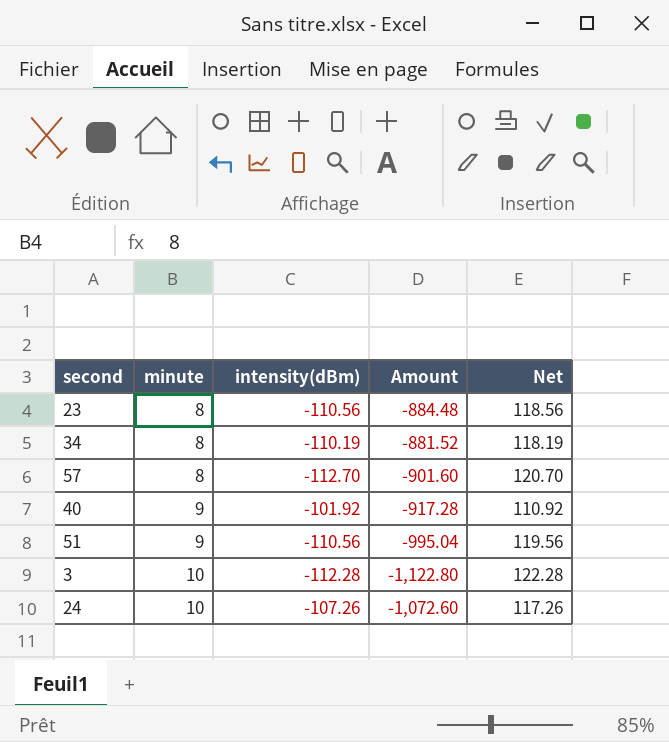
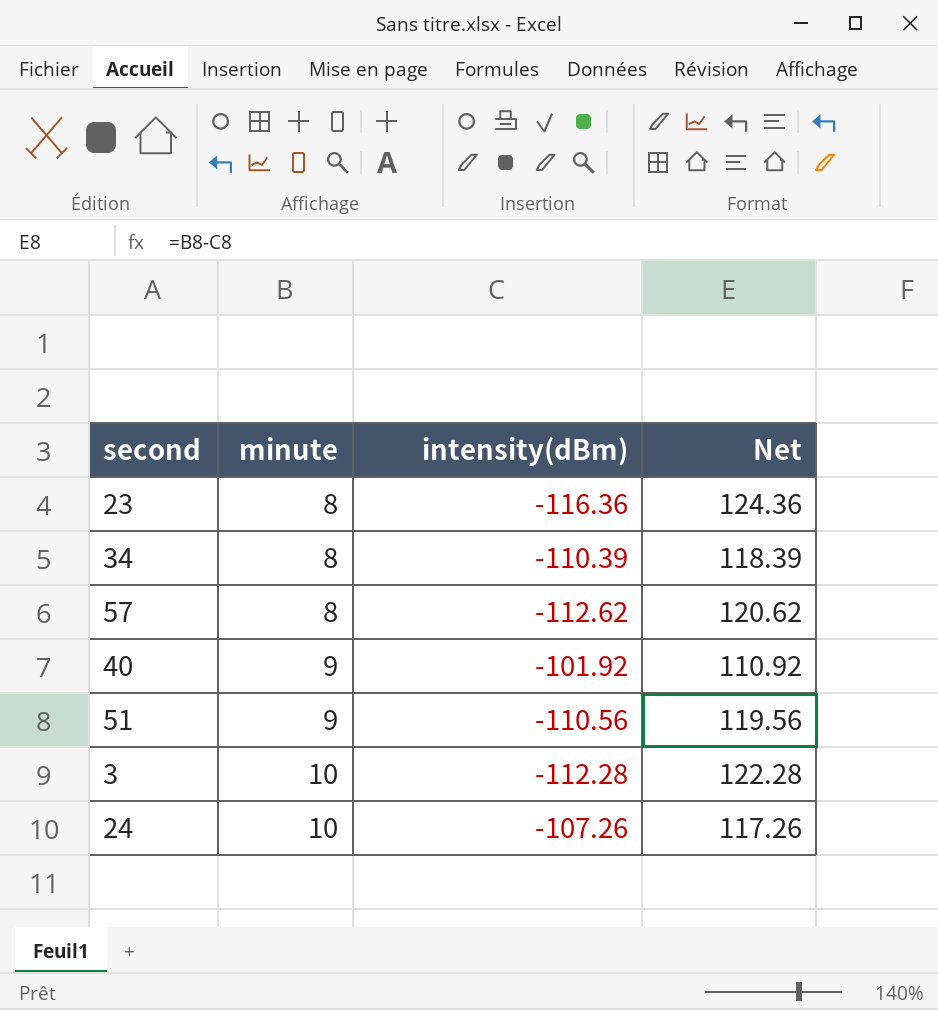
column Amount | formula: [minute] * [intensity(dBm)] -> none
23 | intensity(dBm): -110.56 -> -116.36
23 | Net: 118.56 -> 124.36
34 | intensity(dBm): -110.19 -> -110.39
34 | Net: 118.19 -> 118.39
57 | intensity(dBm): -112.70 -> -112.62
57 | Net: 120.70 -> 120.62

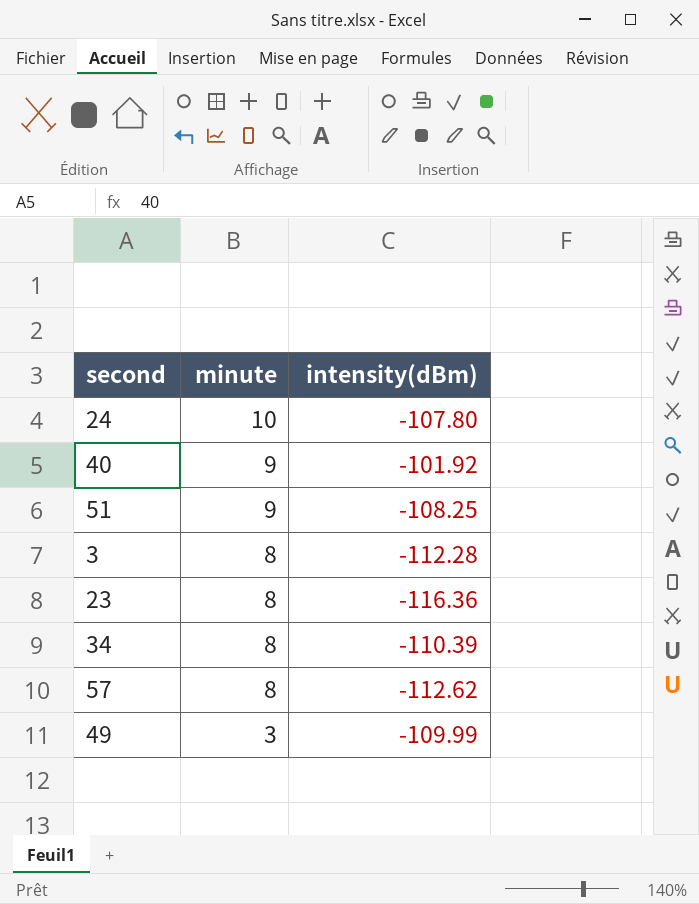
row order: minute ascending -> minute descending
column Net | formula: [minute] - [intensity(dBm)] -> none
24 | intensity(dBm): -107.26 -> -107.80
51 | intensity(dBm): -110.56 -> -108.25
3 | minute: 10 -> 8
row 49: none -> 3 | -109.99

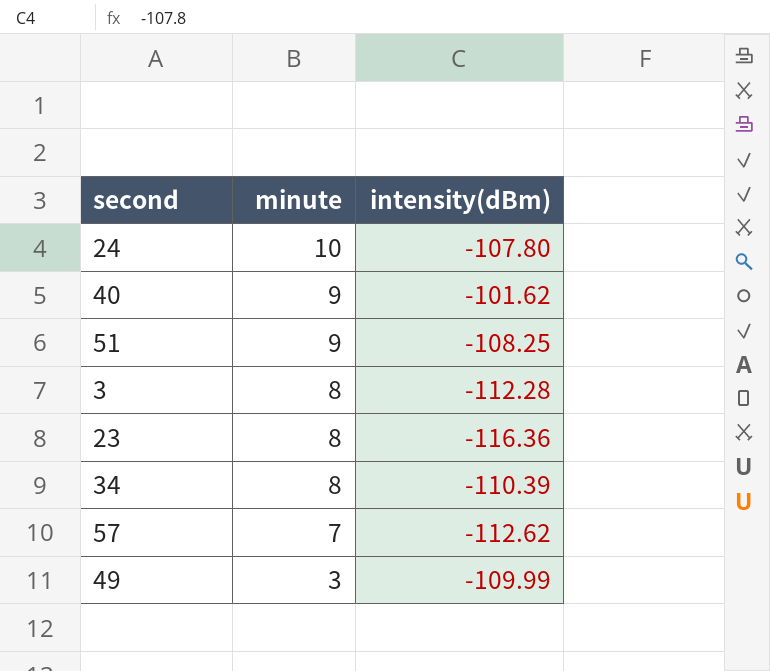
40 | intensity(dBm): -101.92 -> -101.62
57 | minute: 8 -> 7

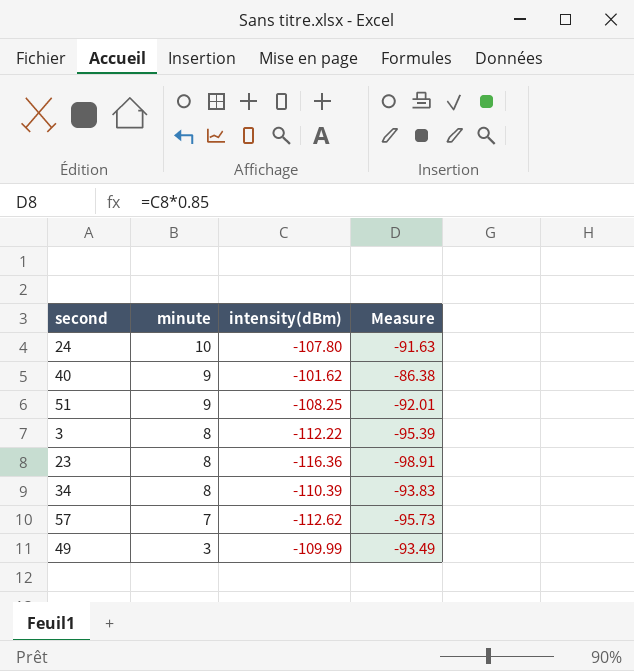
column Measure | formula: none -> [intensity(dBm)] * 0.85
3 | intensity(dBm): -112.28 -> -112.22

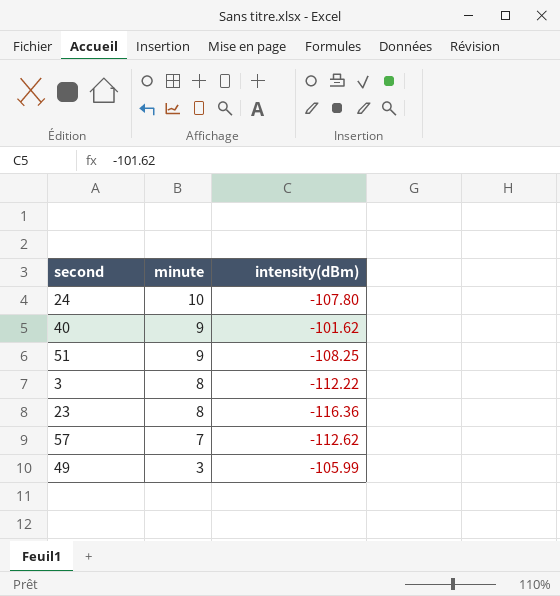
column Measure | formula: [intensity(dBm)] * 0.85 -> none
row 34: 8 | -110.39 | -93.83 -> none
49 | intensity(dBm): -109.99 -> -105.99

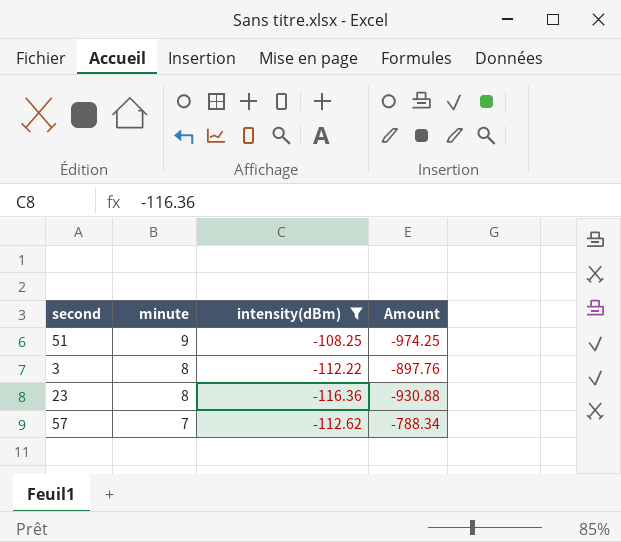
filter: none -> intensity(dBm) <= -108.25
column Amount | formula: none -> [minute] * [intensity(dBm)]

